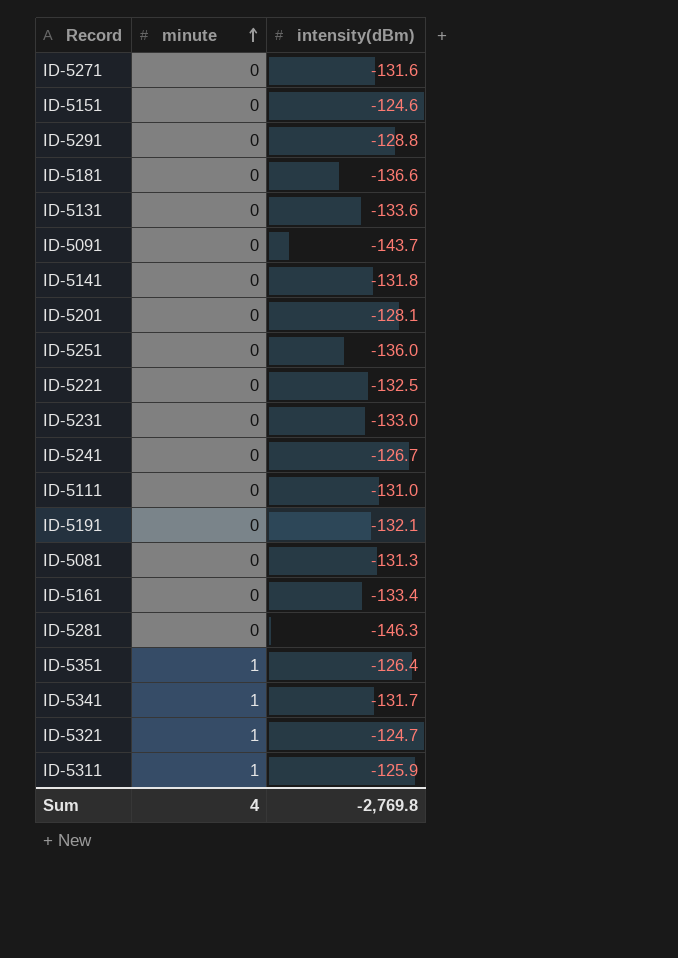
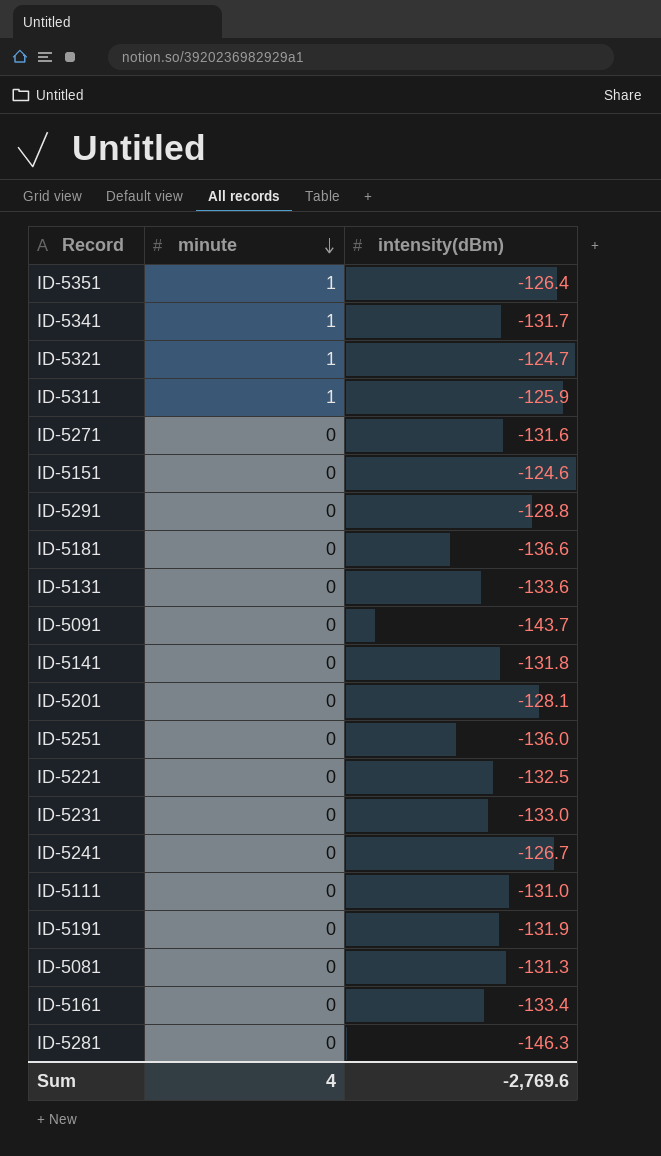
row order: minute ascending -> minute descending
ID-5191 | intensity(dBm): -132.1 -> -131.9
Sum | intensity(dBm): -2,769.8 -> -2,769.6

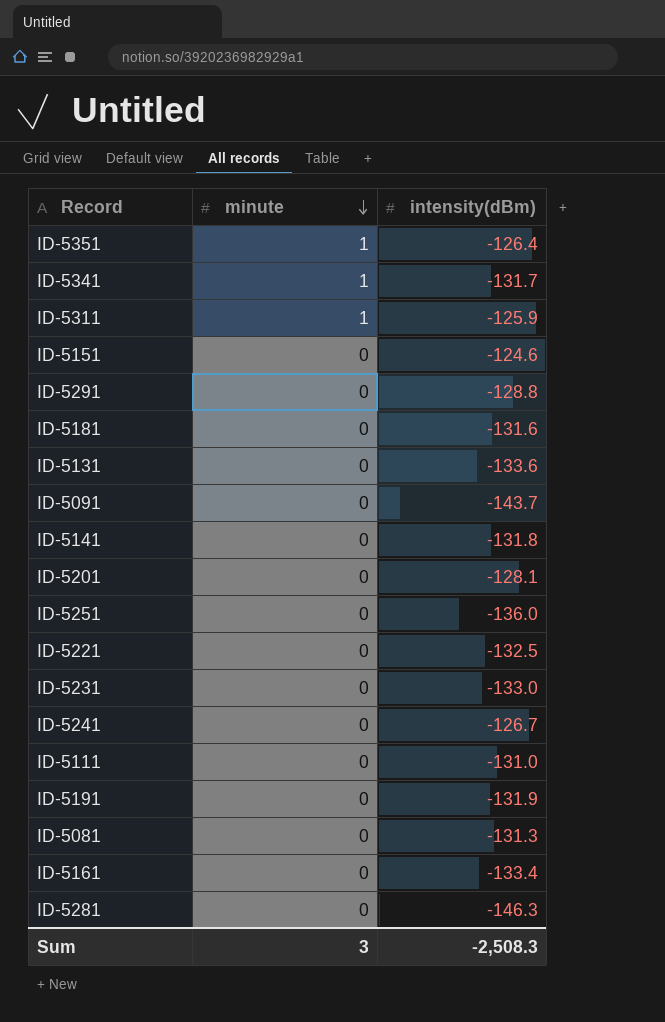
row ID-5321: 1 | -124.7 -> none
row ID-5271: 0 | -131.6 -> none
ID-5181 | intensity(dBm): -136.6 -> -131.6
Sum | minute: 4 -> 3
Sum | intensity(dBm): -2,769.6 -> -2,508.3

